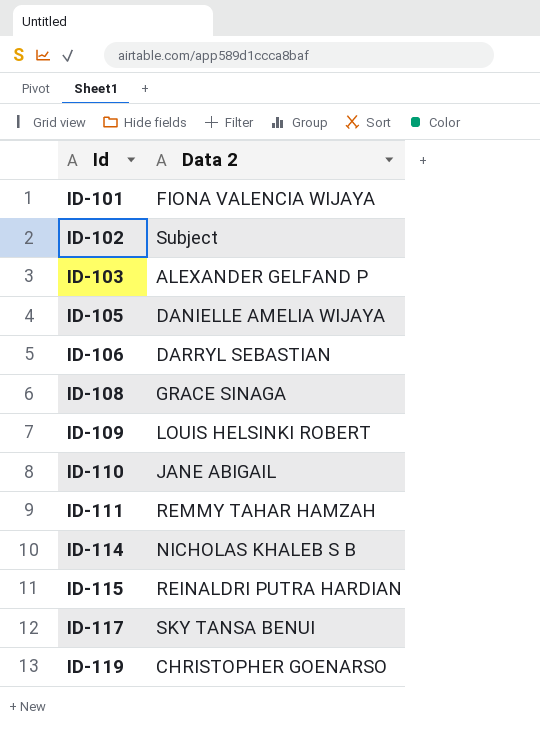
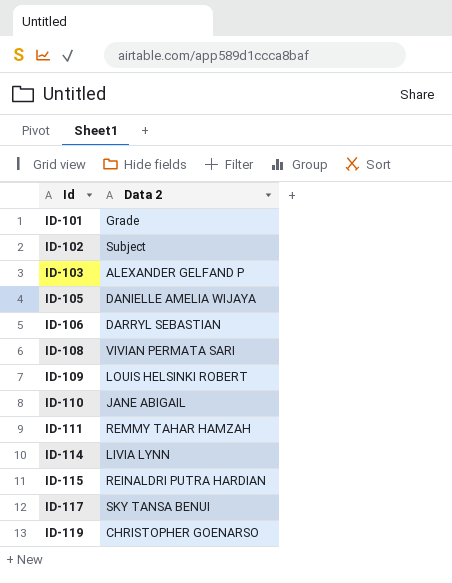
ID-101 | Data 2: FIONA VALENCIA WIJAYA -> Grade
ID-108 | Data 2: GRACE SINAGA -> VIVIAN PERMATA SARI
ID-114 | Data 2: NICHOLAS KHALEB S B -> LIVIA LYNN

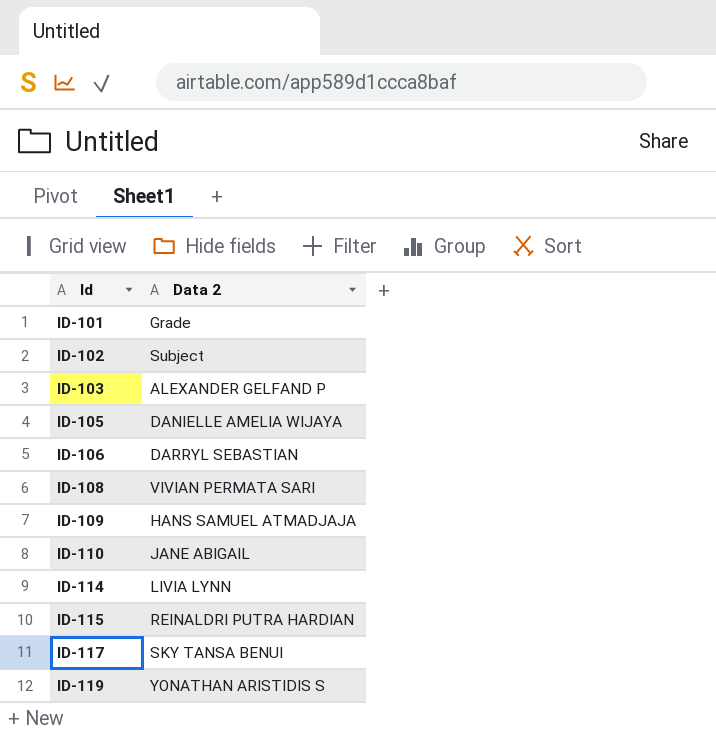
row ID-111: REMMY TAHAR HAMZAH -> none
ID-109 | Data 2: LOUIS HELSINKI ROBERT -> HANS SAMUEL ATMADJAJA
ID-119 | Data 2: CHRISTOPHER GOENARSO -> YONATHAN ARISTIDIS S

